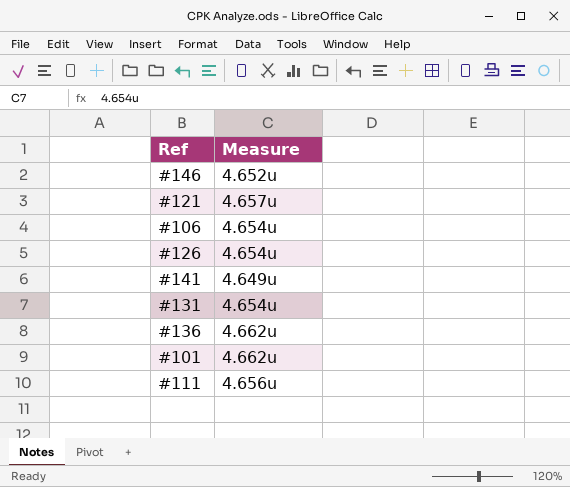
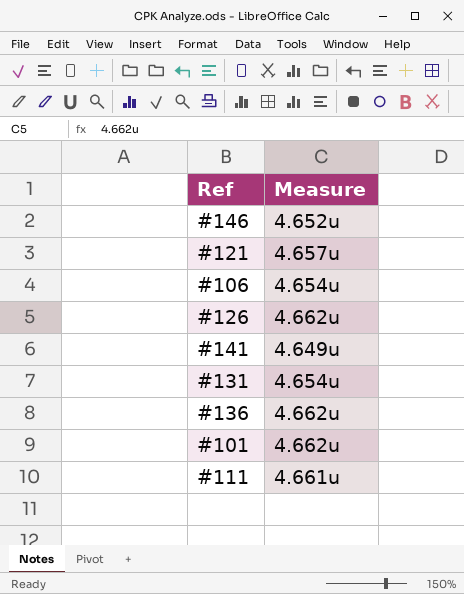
#126 | Measure: 4.654u -> 4.662u
#111 | Measure: 4.656u -> 4.661u

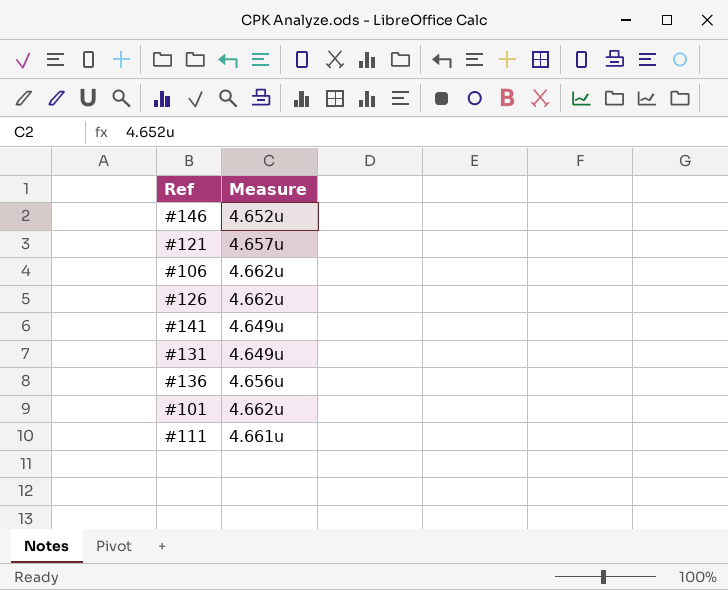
#106 | Measure: 4.654u -> 4.662u
#131 | Measure: 4.654u -> 4.649u
#136 | Measure: 4.662u -> 4.656u

